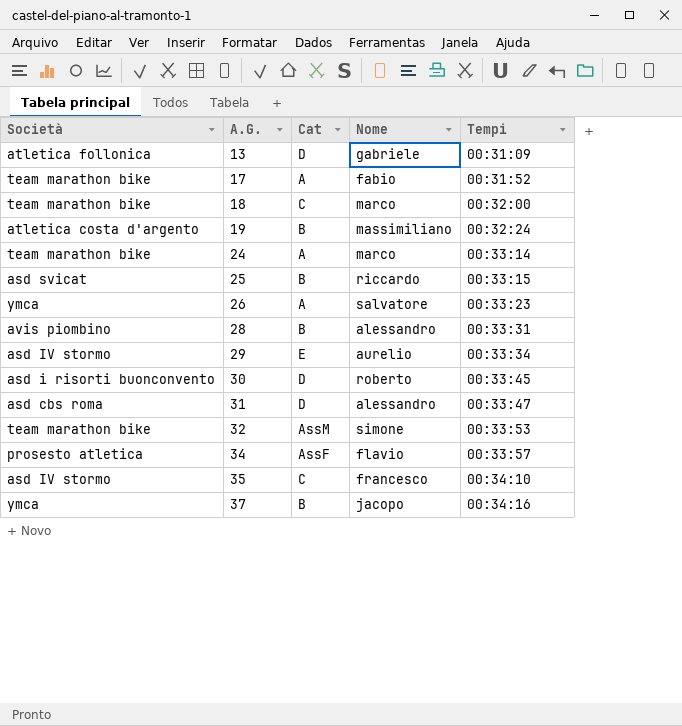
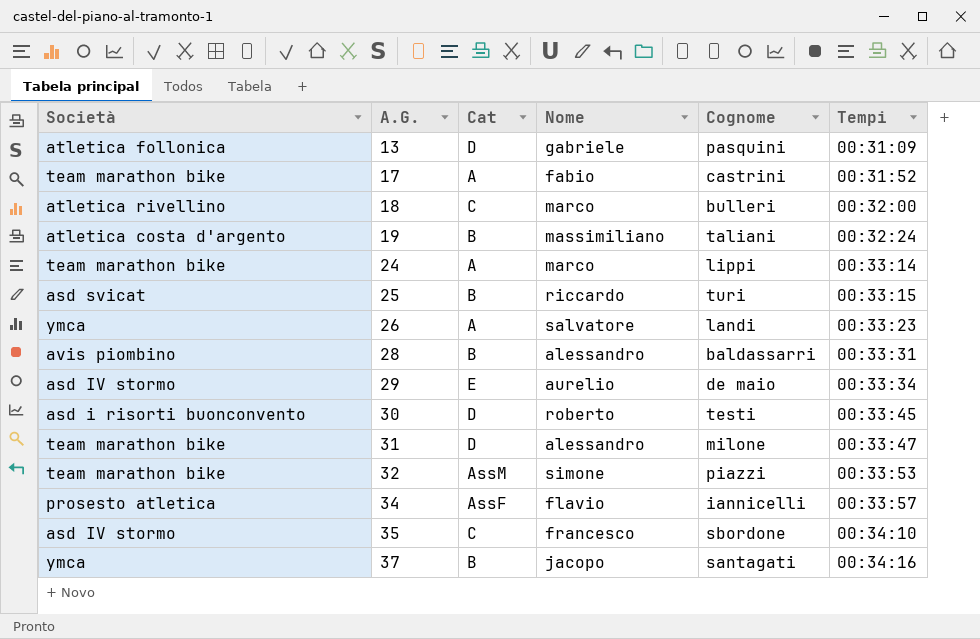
column Cognome | position: none -> 5
18 | Società: team marathon bike -> atletica rivellino
31 | Società: asd cbs roma -> team marathon bike

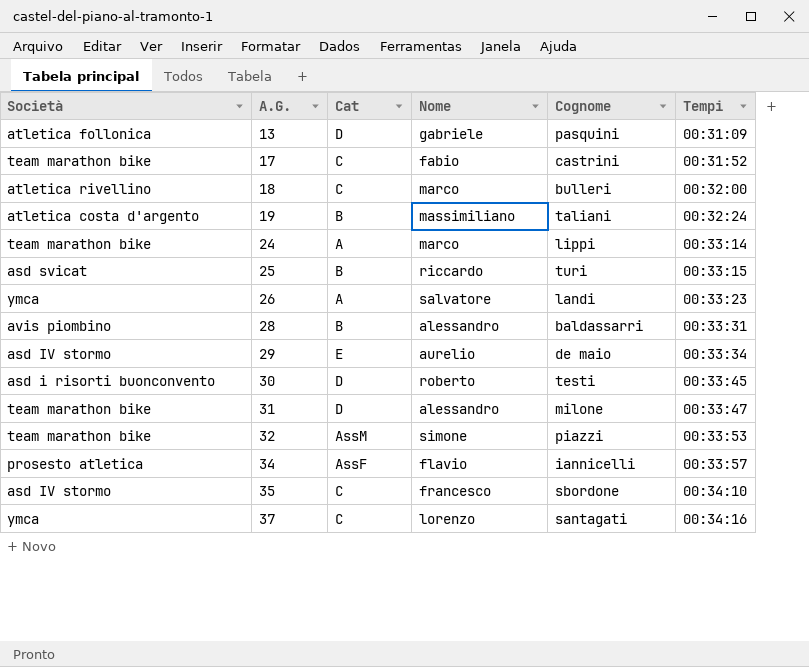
17 | Cat: A -> C
37 | Cat: B -> C
37 | Nome: jacopo -> lorenzo

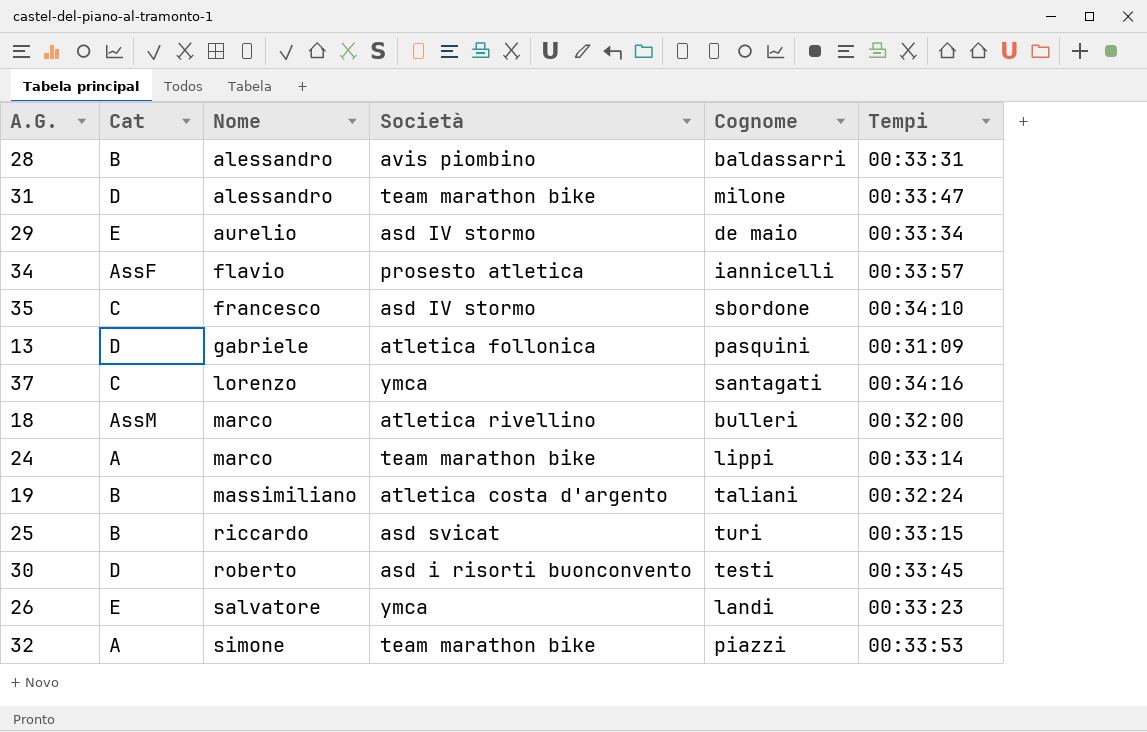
row order: A.G. ascending -> Nome ascending
column Società | position: 1 -> 4
row 17: team marathon bike | C | fabio | castrini | 00:31:52 -> none
18 | Cat: C -> AssM
26 | Cat: A -> E
32 | Cat: AssM -> A

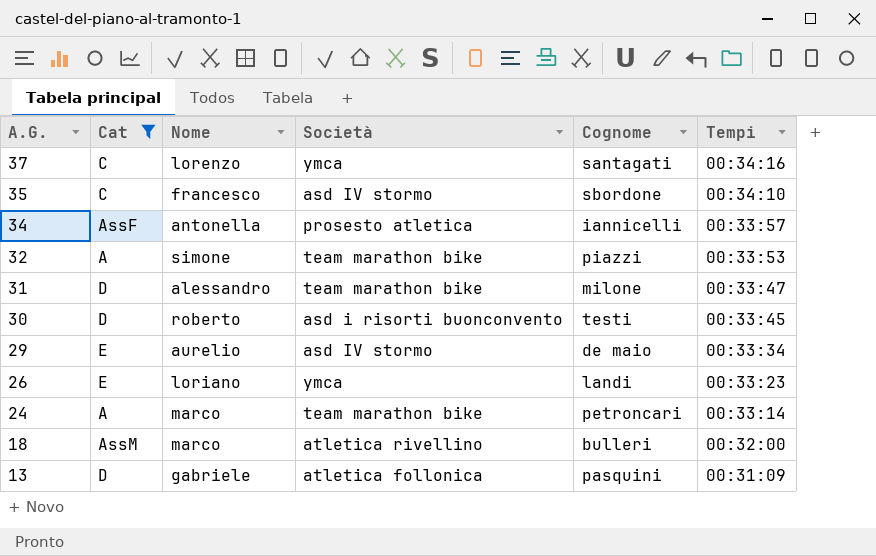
filter: none -> Cat != B
row order: Nome ascending -> A.G. descending
34 | Nome: flavio -> antonella
26 | Nome: salvatore -> loriano
24 | Cognome: lippi -> petroncari

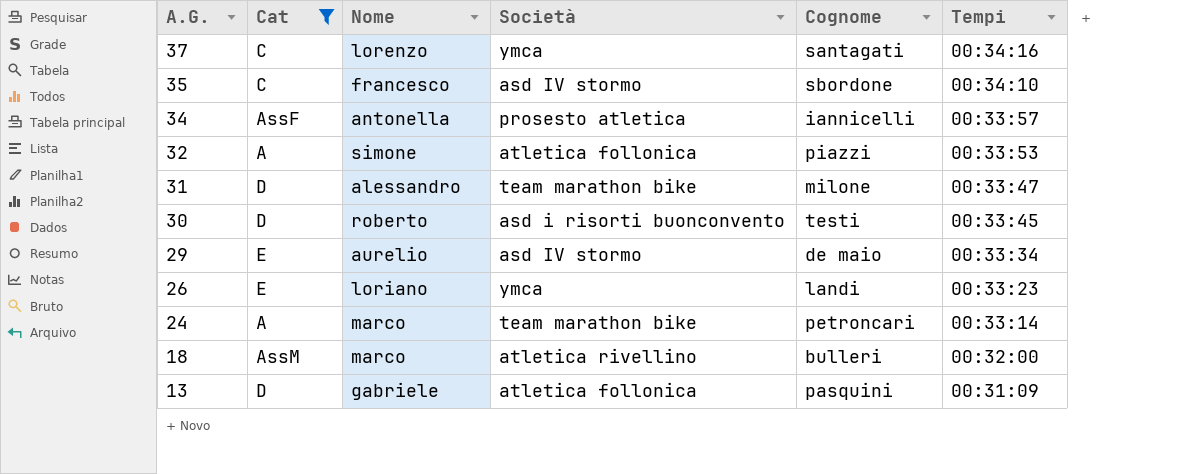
32 | Società: team marathon bike -> atletica follonica

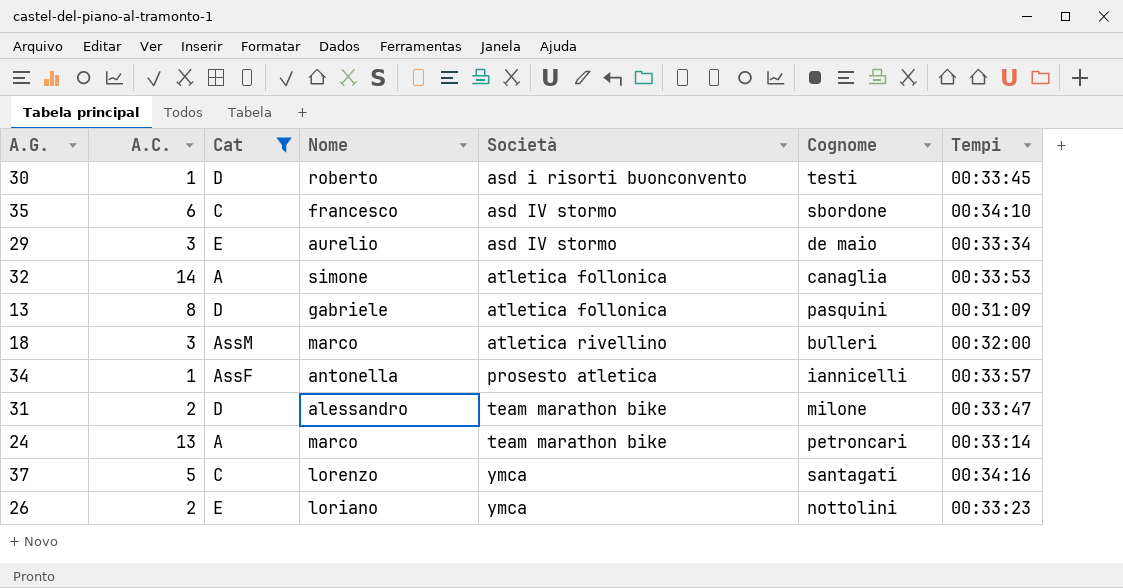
row order: A.G. descending -> Società ascending
column A.C. | position: none -> 2
32 | Cognome: piazzi -> canaglia
26 | Cognome: landi -> nottolini

